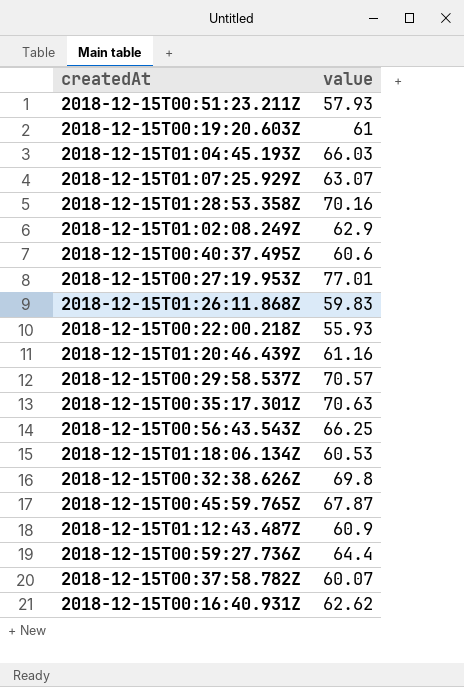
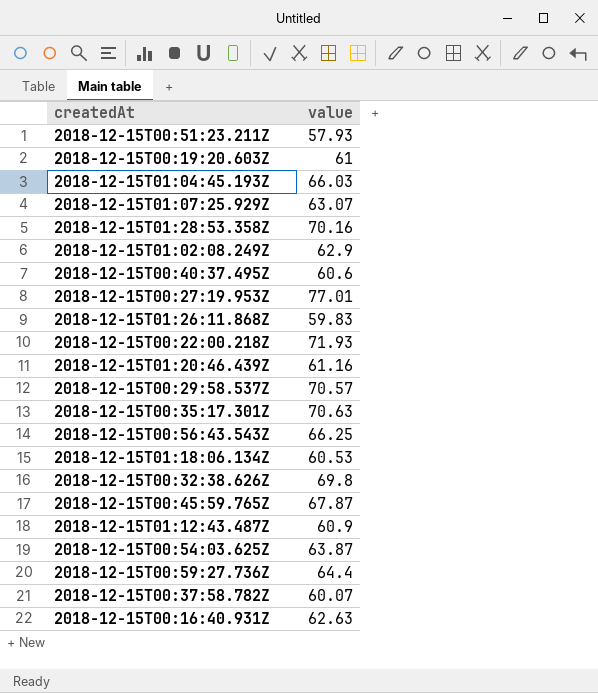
2018-12-15T00:22:00.218Z | value: 55.93 -> 71.93
row 2018-12-15T00:54:03.625Z: none -> 63.87
2018-12-15T00:16:40.931Z | value: 62.62 -> 62.63

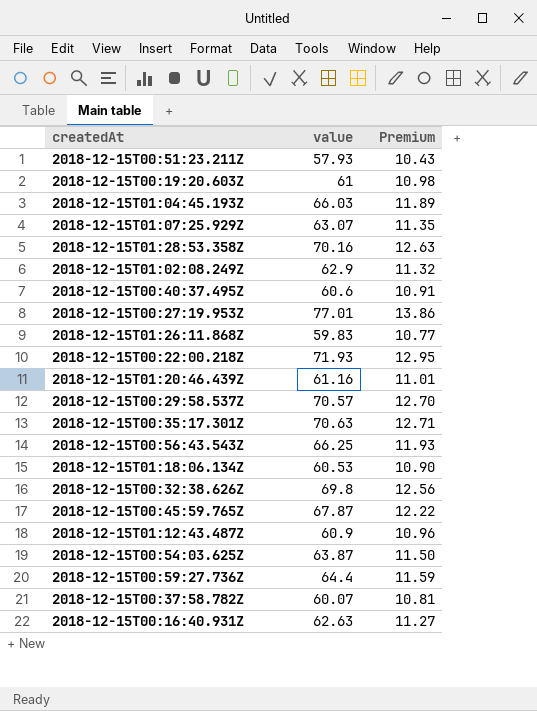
column Premium | formula: none -> [value] * 0.18

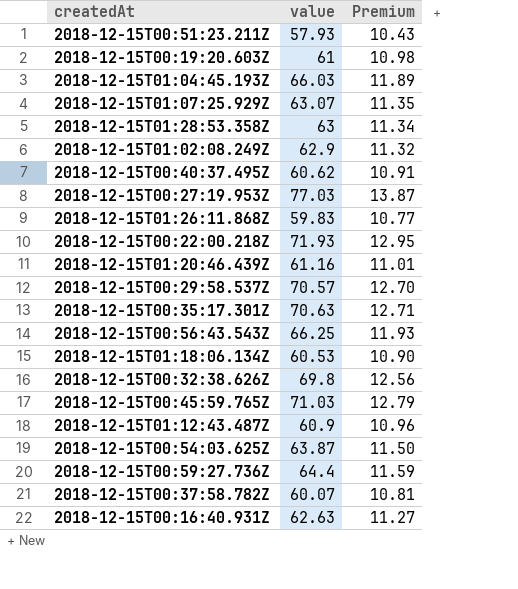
2018-12-15T01:28:53.358Z | value: 70.16 -> 63
2018-12-15T01:28:53.358Z | Premium: 12.63 -> 11.34
2018-12-15T00:40:37.495Z | value: 60.6 -> 60.62
2018-12-15T00:27:19.953Z | value: 77.01 -> 77.03
2018-12-15T00:27:19.953Z | Premium: 13.86 -> 13.87
2018-12-15T00:45:59.765Z | value: 67.87 -> 71.03
2018-12-15T00:45:59.765Z | Premium: 12.22 -> 12.79

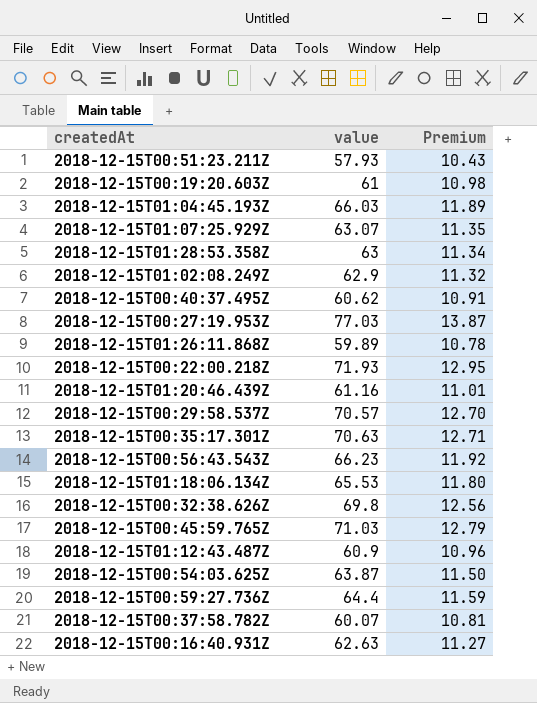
2018-12-15T01:26:11.868Z | value: 59.83 -> 59.89
2018-12-15T01:26:11.868Z | Premium: 10.77 -> 10.78
2018-12-15T00:56:43.543Z | value: 66.25 -> 66.23
2018-12-15T00:56:43.543Z | Premium: 11.93 -> 11.92
2018-12-15T01:18:06.134Z | value: 60.53 -> 65.53
2018-12-15T01:18:06.134Z | Premium: 10.90 -> 11.80

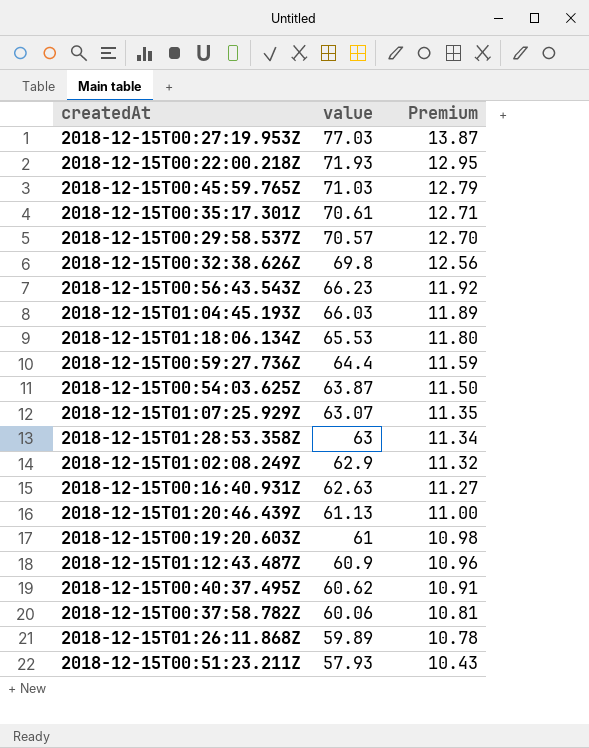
row order: none -> value descending
2018-12-15T00:35:17.301Z | value: 70.63 -> 70.61
2018-12-15T01:20:46.439Z | value: 61.16 -> 61.13
2018-12-15T01:20:46.439Z | Premium: 11.01 -> 11.00
2018-12-15T00:37:58.782Z | value: 60.07 -> 60.06

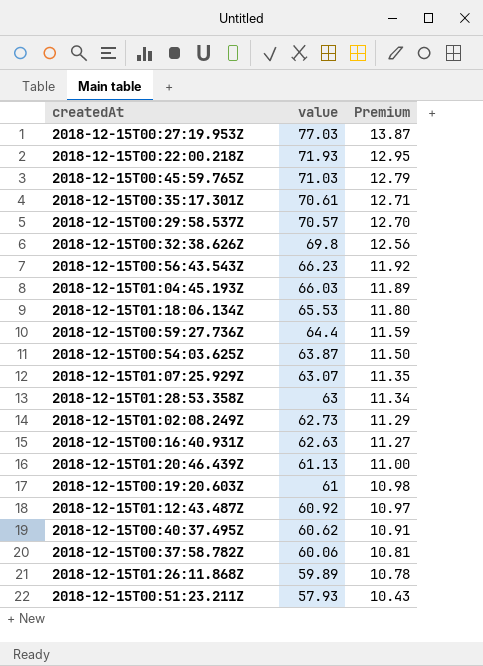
2018-12-15T01:02:08.249Z | value: 62.9 -> 62.73
2018-12-15T01:02:08.249Z | Premium: 11.32 -> 11.29
2018-12-15T01:12:43.487Z | value: 60.9 -> 60.92
2018-12-15T01:12:43.487Z | Premium: 10.96 -> 10.97

